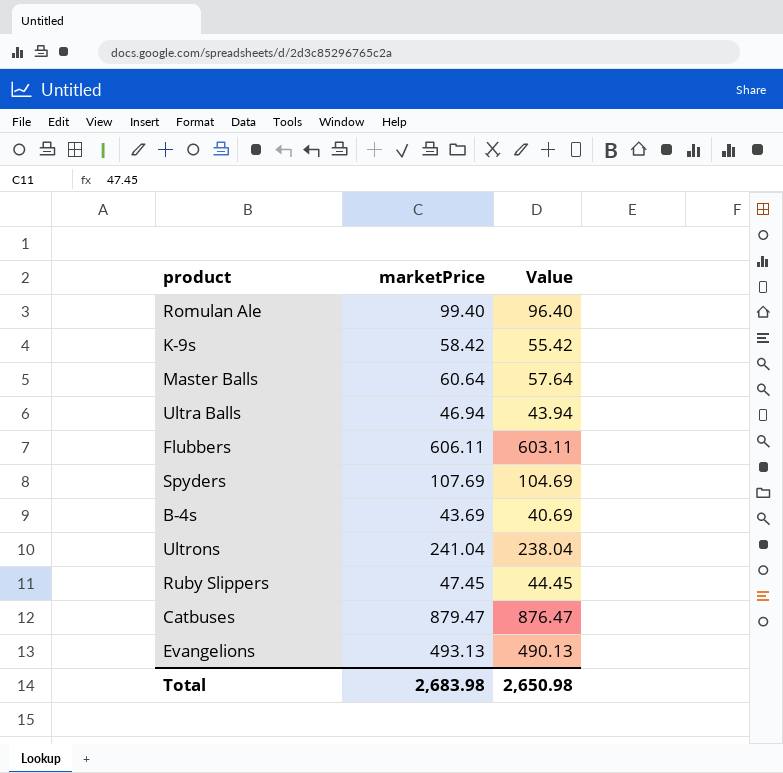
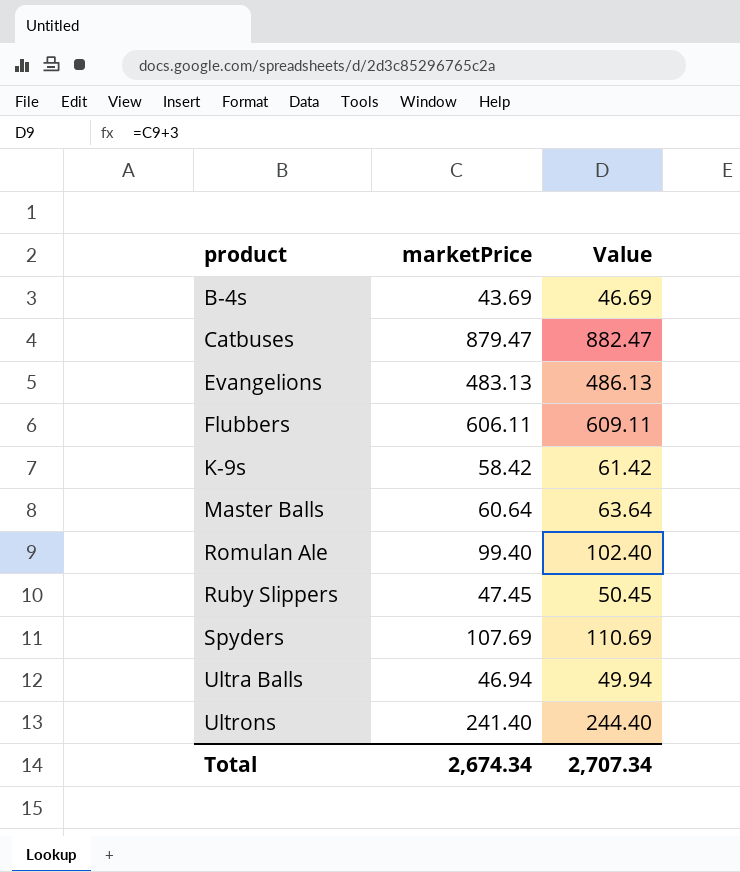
row order: none -> product ascending
column Value | formula: [marketPrice] - 3 -> [marketPrice] + 3
Evangelions | marketPrice: 493.13 -> 483.13
Ultrons | marketPrice: 241.04 -> 241.40
Total | marketPrice: 2,683.98 -> 2,674.34
Total | Value: 2,650.98 -> 2,707.34

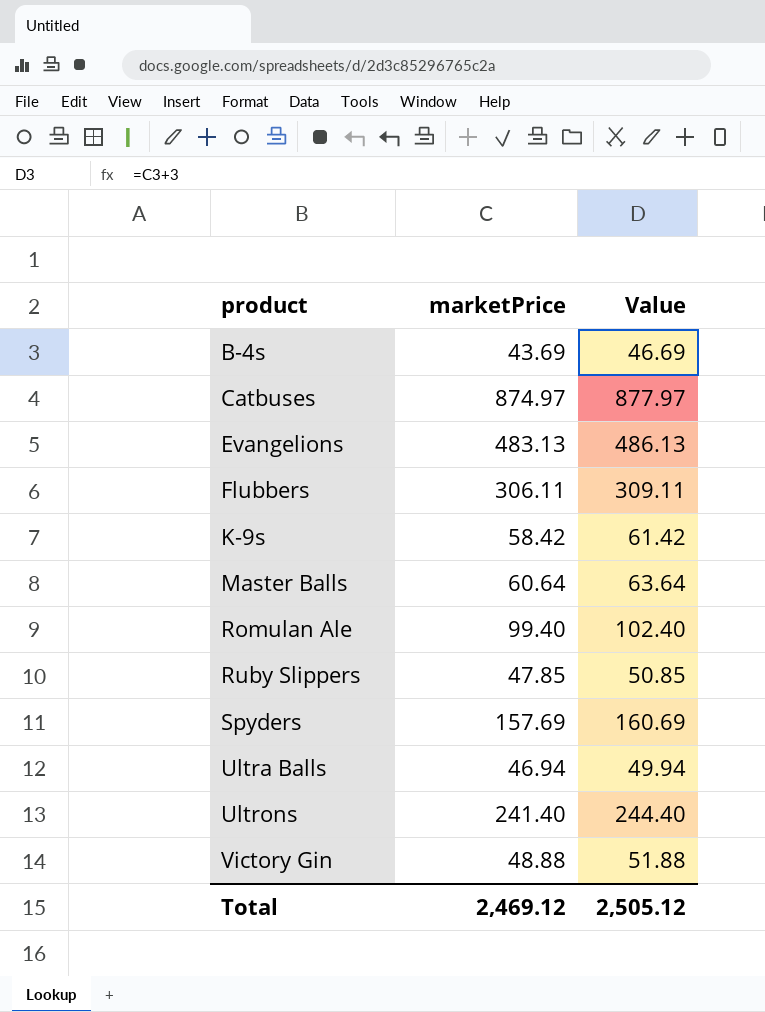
Catbuses | marketPrice: 879.47 -> 874.97
Catbuses | Value: 882.47 -> 877.97
Flubbers | marketPrice: 606.11 -> 306.11
Flubbers | Value: 609.11 -> 309.11
Ruby Slippers | marketPrice: 47.45 -> 47.85
Ruby Slippers | Value: 50.45 -> 50.85
Spyders | marketPrice: 107.69 -> 157.69
Spyders | Value: 110.69 -> 160.69
row Victory Gin: none -> 48.88 | 51.88
Total | marketPrice: 2,674.34 -> 2,469.12
Total | Value: 2,707.34 -> 2,505.12

